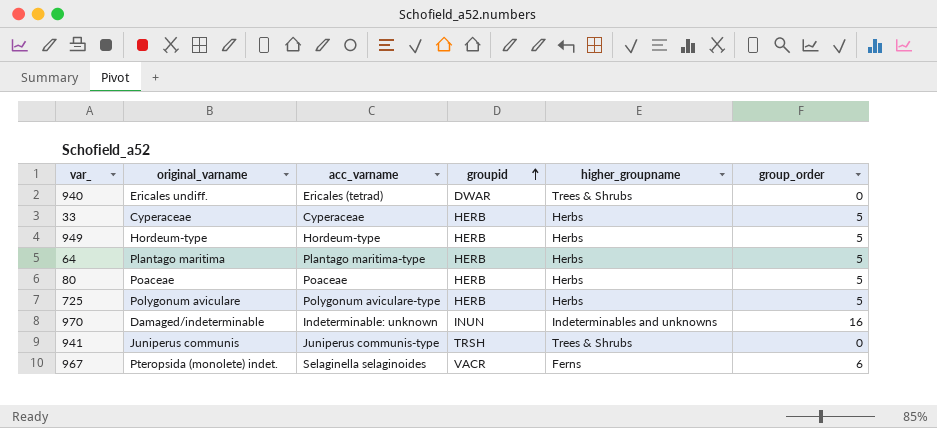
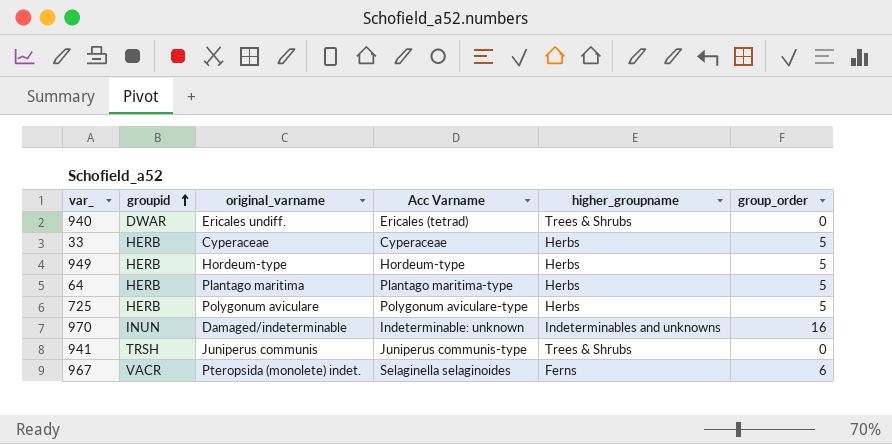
column groupid | position: 4 -> 2
column name: acc_varname -> Acc Varname
row 80: Poaceae | Poaceae | HERB | Herbs | 5 -> none

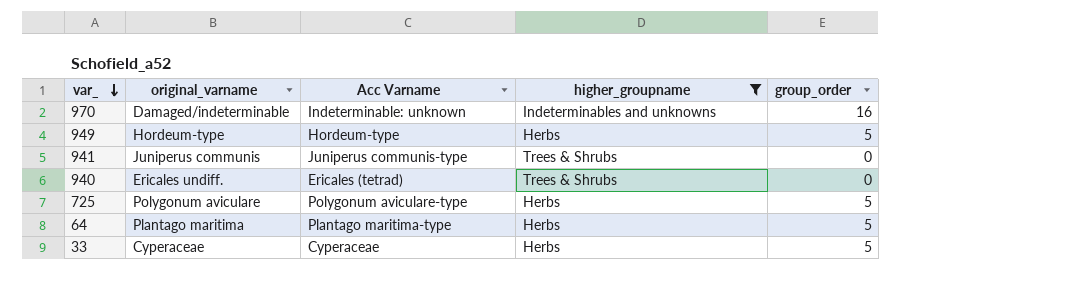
filter: none -> higher_groupname != Ferns
row order: groupid ascending -> var_ descending
column groupid | position: 2 -> none

